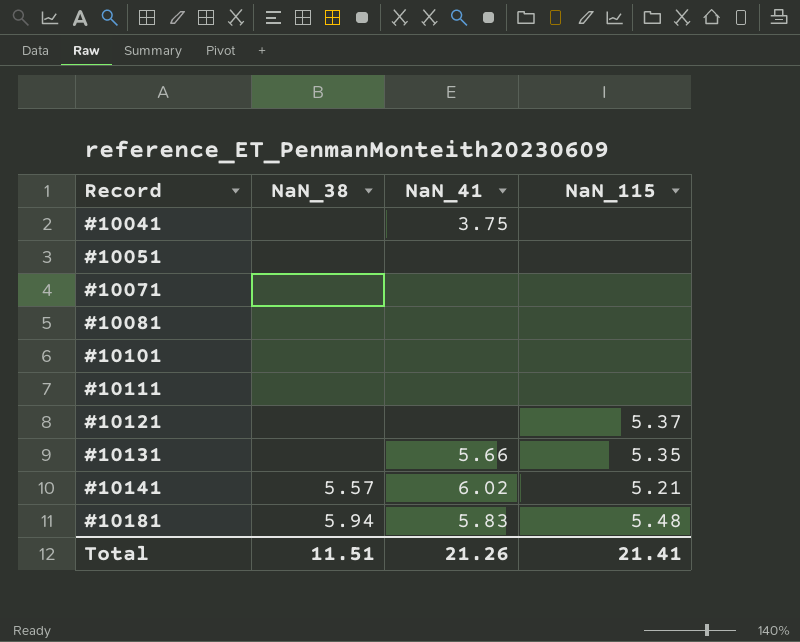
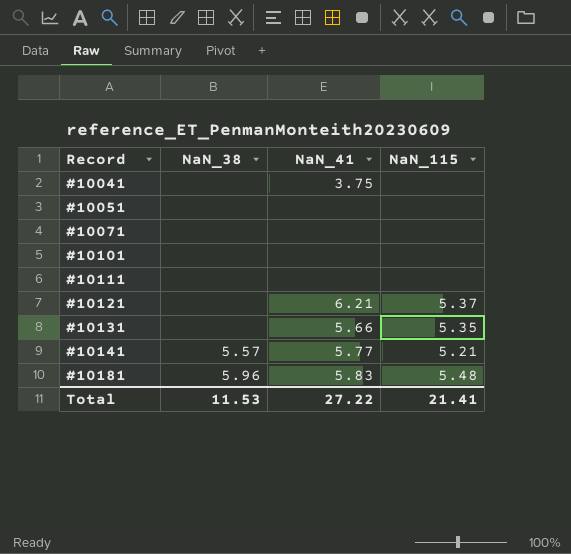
row #10081: none | none | none -> none
#10121 | NaN_41: none -> 6.21
#10141 | NaN_41: 6.02 -> 5.77
#10181 | NaN_38: 5.94 -> 5.96
Total | NaN_38: 11.51 -> 11.53
Total | NaN_41: 21.26 -> 27.22

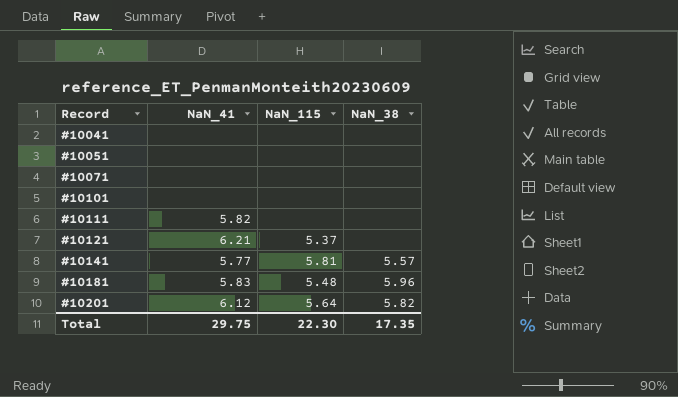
column NaN_38 | position: 2 -> 4
row #10131: none | 5.66 | 5.35 -> none
#10041 | NaN_41: 3.75 -> none
#10111 | NaN_41: none -> 5.82
#10141 | NaN_115: 5.21 -> 5.81
row #10201: none -> 6.12 | 5.64 | 5.82
Total | NaN_41: 27.22 -> 29.75
Total | NaN_115: 21.41 -> 22.30
Total | NaN_38: 11.53 -> 17.35

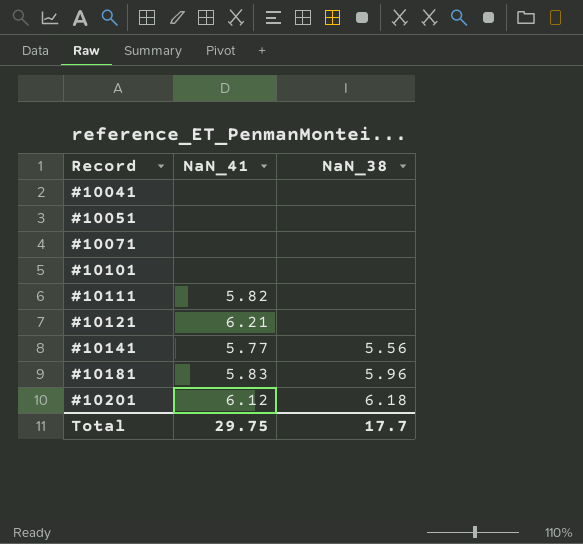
column NaN_115 | position: 3 -> none
#10141 | NaN_38: 5.57 -> 5.56
#10201 | NaN_38: 5.82 -> 6.18
Total | NaN_38: 17.35 -> 17.7

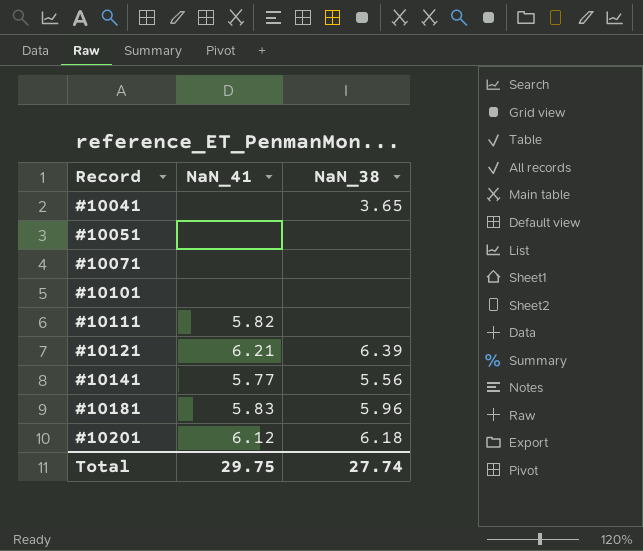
#10041 | NaN_38: none -> 3.65
#10121 | NaN_38: none -> 6.39
Total | NaN_38: 17.7 -> 27.74

